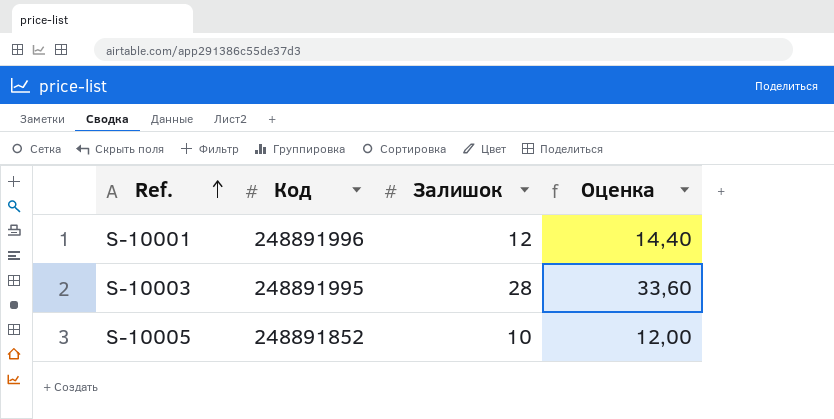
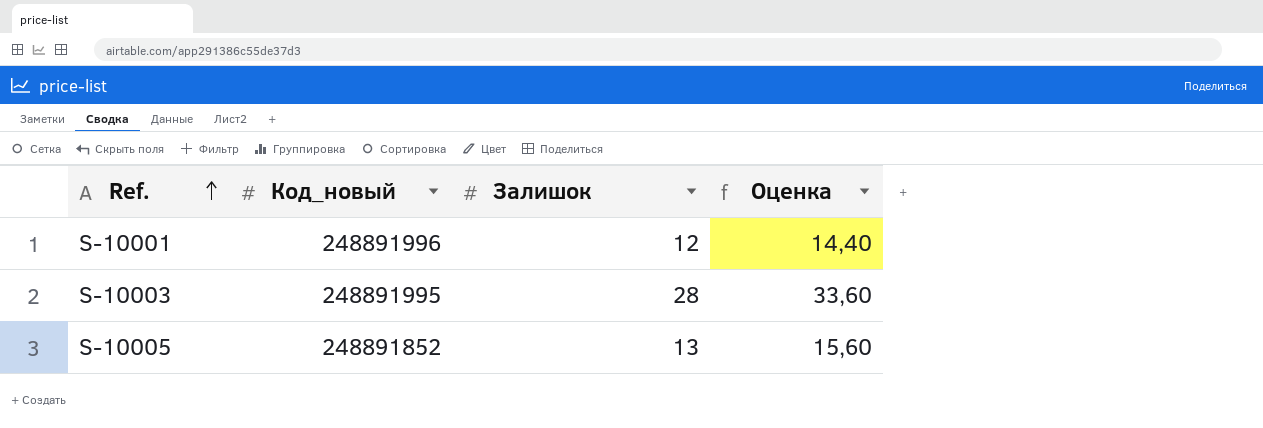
column name: Код -> Код_новый
S-10005 | Залишок: 10 -> 13
S-10005 | Оценка: 12,00 -> 15,60

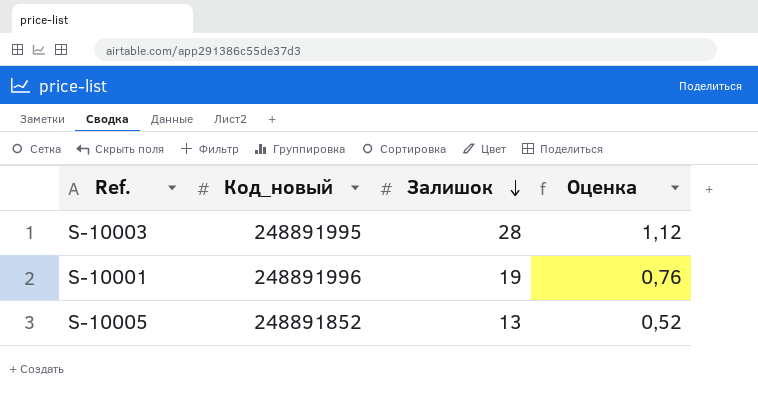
row order: Ref. ascending -> Залишок descending
column Оценка | formula: [Залишок] * 1,2 -> [Залишок] * 0,04
S-10001 | Залишок: 12 -> 19

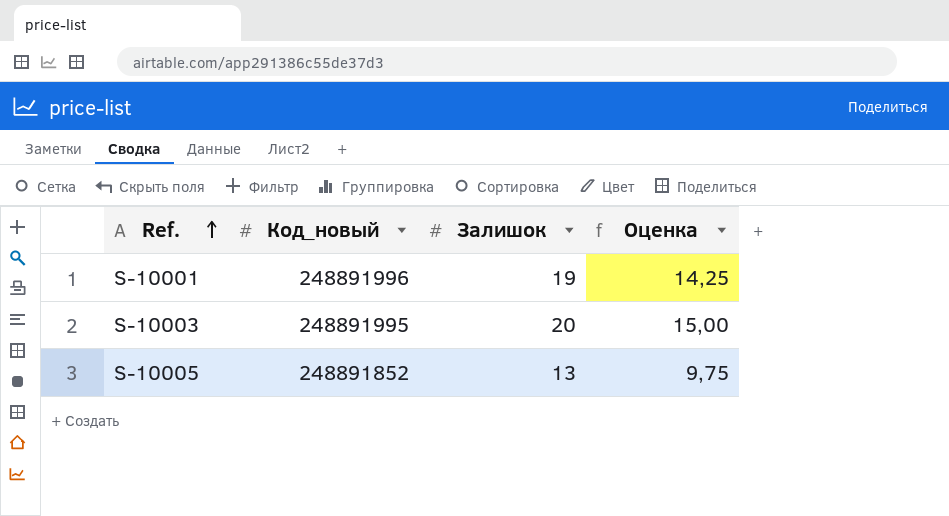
row order: Залишок descending -> Ref. ascending
column Оценка | formula: [Залишок] * 0,04 -> [Залишок] * 0,75
S-10003 | Залишок: 28 -> 20

